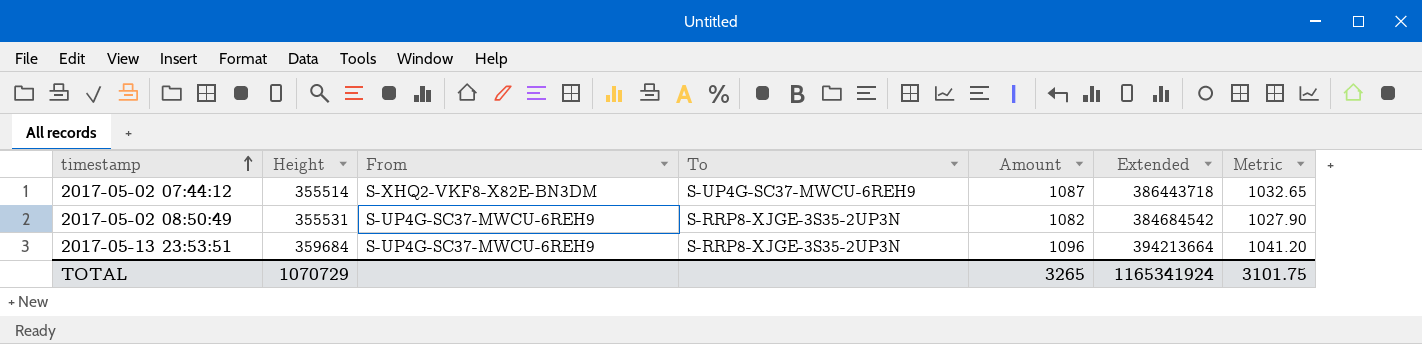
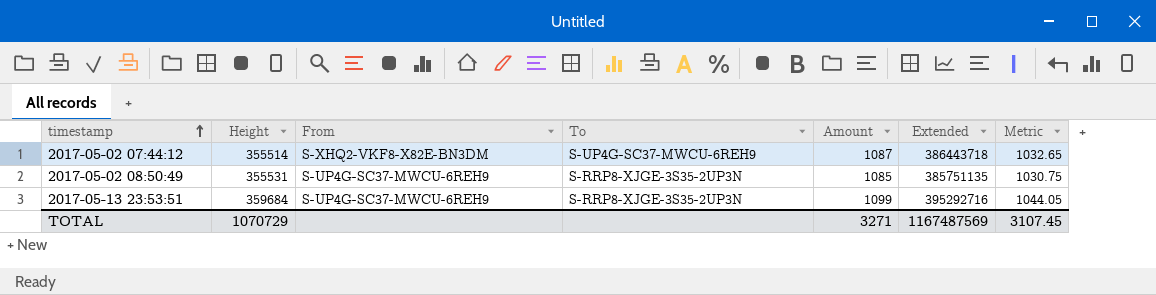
2017-05-02 08:50:49 | Amount: 1082 -> 1085
2017-05-02 08:50:49 | Extended: 384684542 -> 385751135
2017-05-02 08:50:49 | Metric: 1027.90 -> 1030.75
2017-05-13 23:53:51 | Amount: 1096 -> 1099
2017-05-13 23:53:51 | Extended: 394213664 -> 395292716
2017-05-13 23:53:51 | Metric: 1041.20 -> 1044.05
TOTAL | Amount: 3265 -> 3271
TOTAL | Extended: 1165341924 -> 1167487569
TOTAL | Metric: 3101.75 -> 3107.45

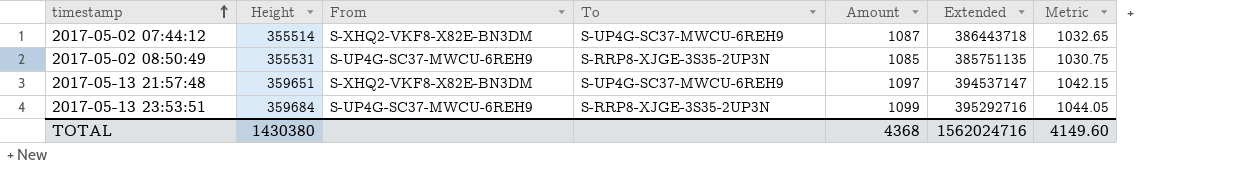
row 2017-05-13 21:57:48: none -> 359651 | S-XHQ2-VKF8-X82E-BN3DM | S-UP4G-SC37-MWCU-6REH9 | 1097 | 394537147 | 1042.15
TOTAL | Height: 1070729 -> 1430380
TOTAL | Amount: 3271 -> 4368
TOTAL | Extended: 1167487569 -> 1562024716
TOTAL | Metric: 3107.45 -> 4149.60

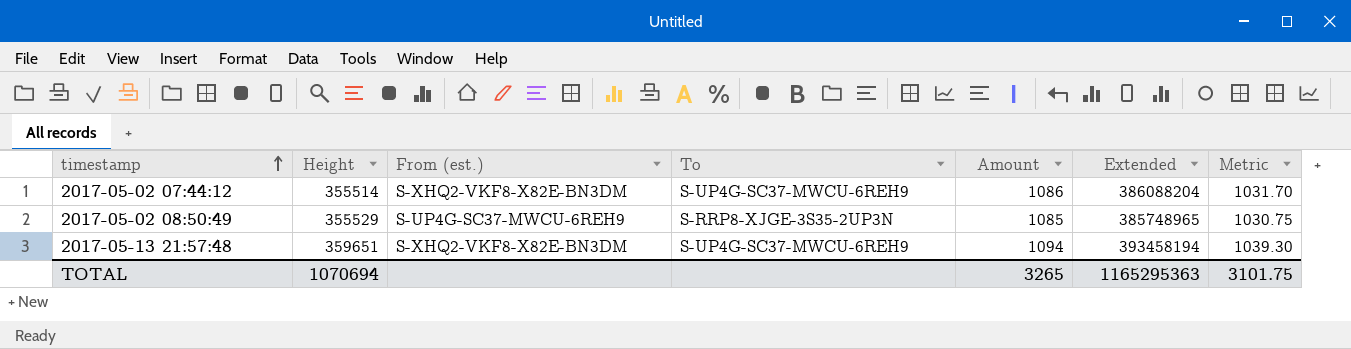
column name: From -> From (est.)
row 2017-05-13 23:53:51: 359684 | S-UP4G-SC37-MWCU-6REH9 | S-RRP8-XJGE-3S35-2UP3N | 1099 | 395292716 | 1044.05 -> none
2017-05-02 07:44:12 | Amount: 1087 -> 1086
2017-05-02 07:44:12 | Extended: 386443718 -> 386088204
2017-05-02 07:44:12 | Metric: 1032.65 -> 1031.70
2017-05-02 08:50:49 | Height: 355531 -> 355529
2017-05-02 08:50:49 | Extended: 385751135 -> 385748965
2017-05-13 21:57:48 | Amount: 1097 -> 1094
2017-05-13 21:57:48 | Extended: 394537147 -> 393458194
2017-05-13 21:57:48 | Metric: 1042.15 -> 1039.30
TOTAL | Height: 1430380 -> 1070694
TOTAL | Amount: 4368 -> 3265
TOTAL | Extended: 1562024716 -> 1165295363
TOTAL | Metric: 4149.60 -> 3101.75

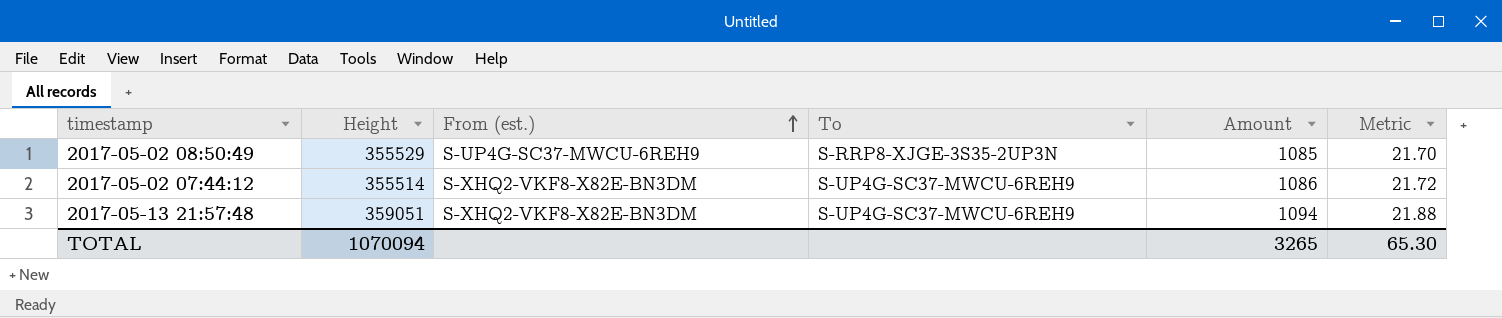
row order: timestamp ascending -> From (est.) ascending
column Extended | formula: [Height] * [Amount] -> none
column Metric | formula: [Amount] * 0.95 -> [Amount] * 0.02
2017-05-13 21:57:48 | Height: 359651 -> 359051
TOTAL | Height: 1070694 -> 1070094
TOTAL | Metric: 3101.75 -> 65.30

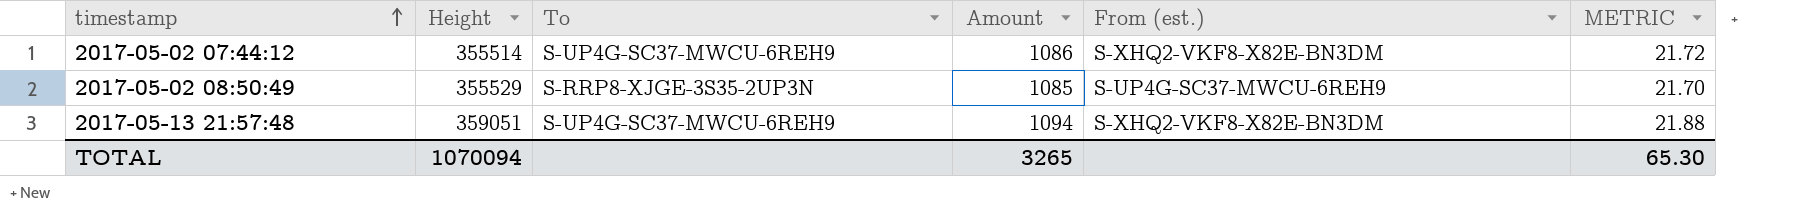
row order: From (est.) ascending -> timestamp ascending
column From (est.) | position: 3 -> 5
column name: Metric -> METRIC

